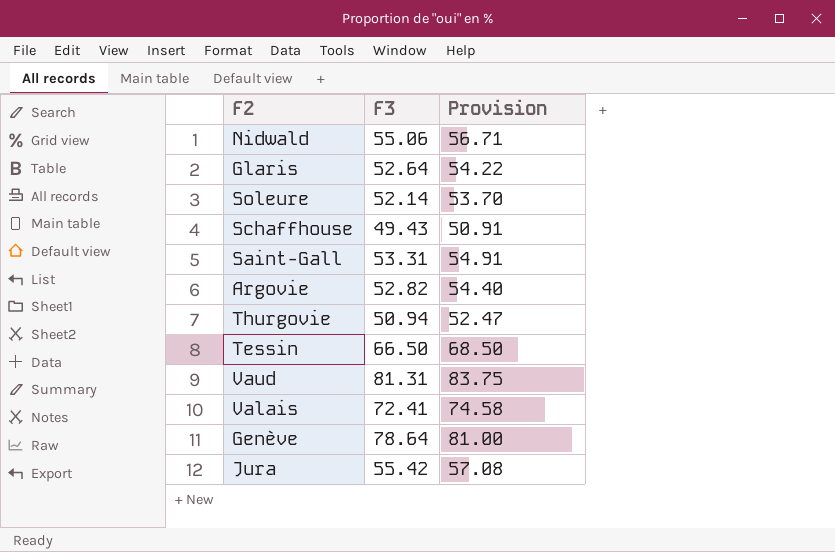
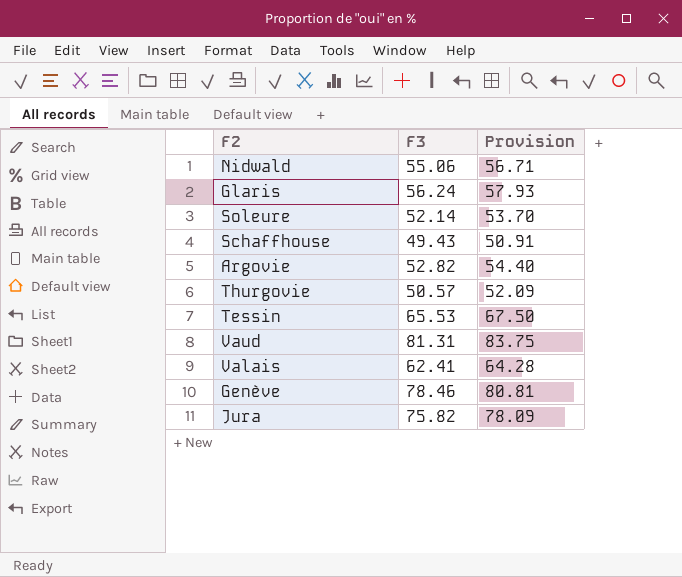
row Saint-Gall: 53.31 | 54.91 -> none
Glaris | F3: 52.64 -> 56.24
Glaris | Provision: 54.22 -> 57.93
Thurgovie | F3: 50.94 -> 50.57
Thurgovie | Provision: 52.47 -> 52.09
Tessin | F3: 66.50 -> 65.53
Tessin | Provision: 68.50 -> 67.50
Valais | F3: 72.41 -> 62.41
Valais | Provision: 74.58 -> 64.28
Genève | F3: 78.64 -> 78.46
Genève | Provision: 81.00 -> 80.81
Jura | F3: 55.42 -> 75.82
Jura | Provision: 57.08 -> 78.09

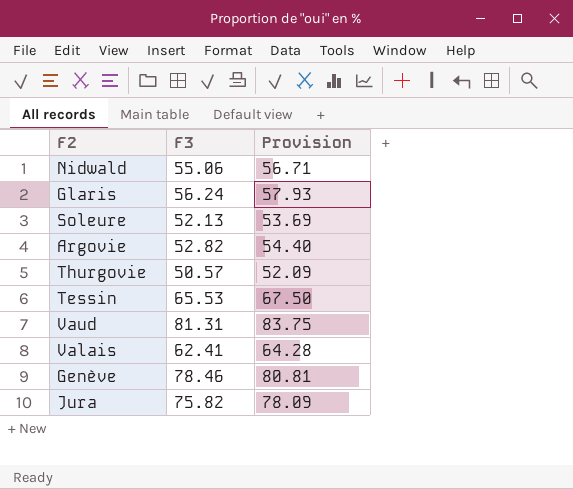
row Schaffhouse: 49.43 | 50.91 -> none
Soleure | F3: 52.14 -> 52.13
Soleure | Provision: 53.70 -> 53.69

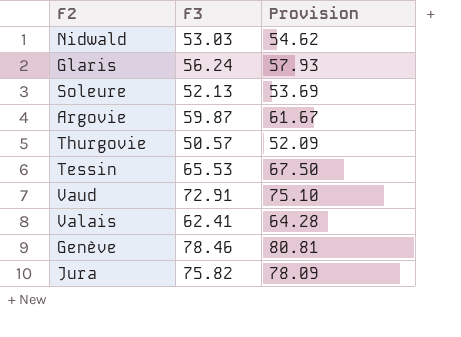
Nidwald | F3: 55.06 -> 53.03
Nidwald | Provision: 56.71 -> 54.62
Argovie | F3: 52.82 -> 59.87
Argovie | Provision: 54.40 -> 61.67
Vaud | F3: 81.31 -> 72.91
Vaud | Provision: 83.75 -> 75.10

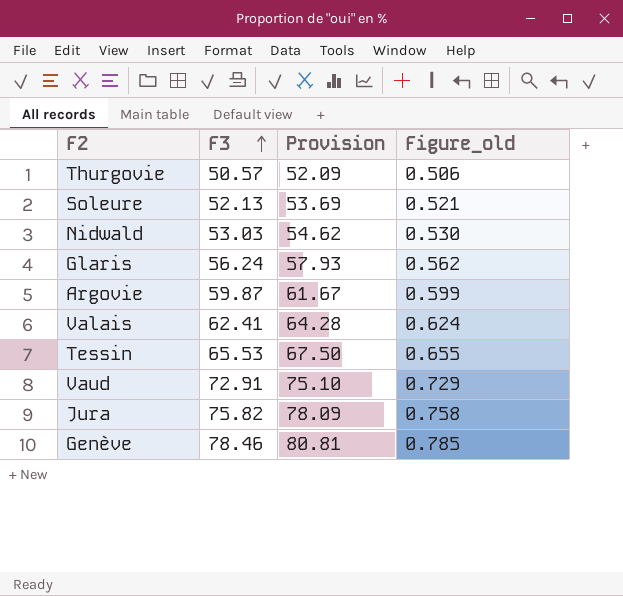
row order: none -> F3 ascending
column Figure_old | formula: none -> [F3] * 0.01

